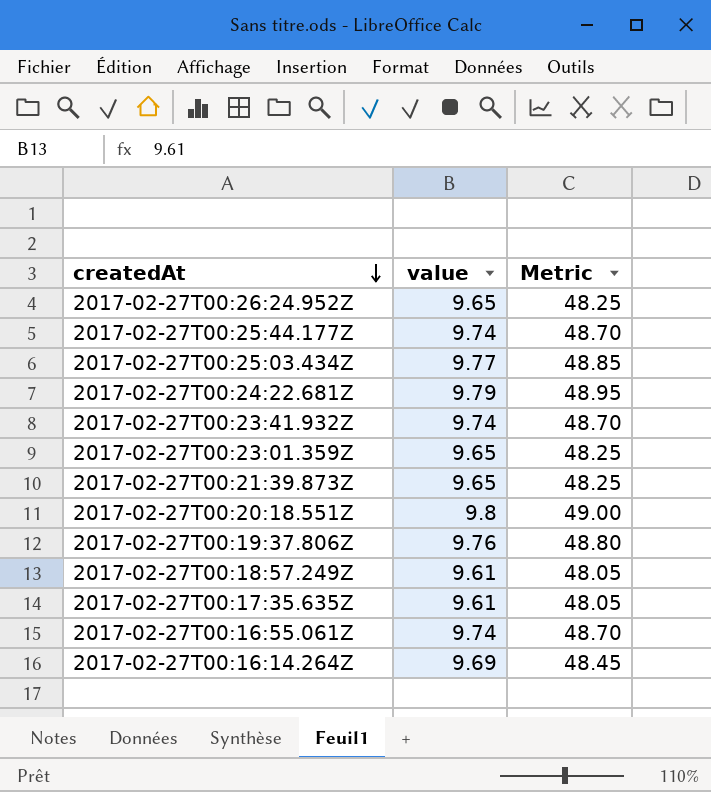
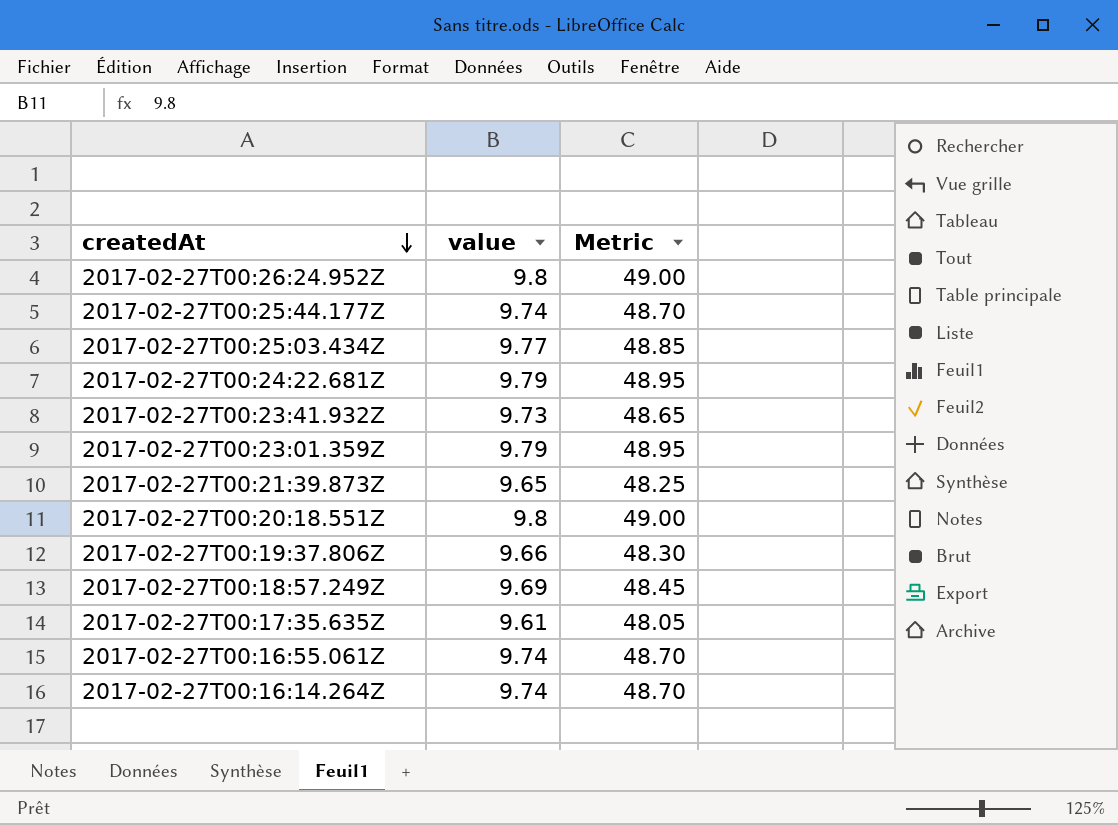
2017-02-27T00:26:24.952Z | value: 9.65 -> 9.8
2017-02-27T00:26:24.952Z | Metric: 48.25 -> 49.00
2017-02-27T00:23:41.932Z | value: 9.74 -> 9.73
2017-02-27T00:23:41.932Z | Metric: 48.70 -> 48.65
2017-02-27T00:23:01.359Z | value: 9.65 -> 9.79
2017-02-27T00:23:01.359Z | Metric: 48.25 -> 48.95
2017-02-27T00:19:37.806Z | value: 9.76 -> 9.66
2017-02-27T00:19:37.806Z | Metric: 48.80 -> 48.30
2017-02-27T00:18:57.249Z | value: 9.61 -> 9.69
2017-02-27T00:18:57.249Z | Metric: 48.05 -> 48.45
2017-02-27T00:16:14.264Z | value: 9.69 -> 9.74
2017-02-27T00:16:14.264Z | Metric: 48.45 -> 48.70

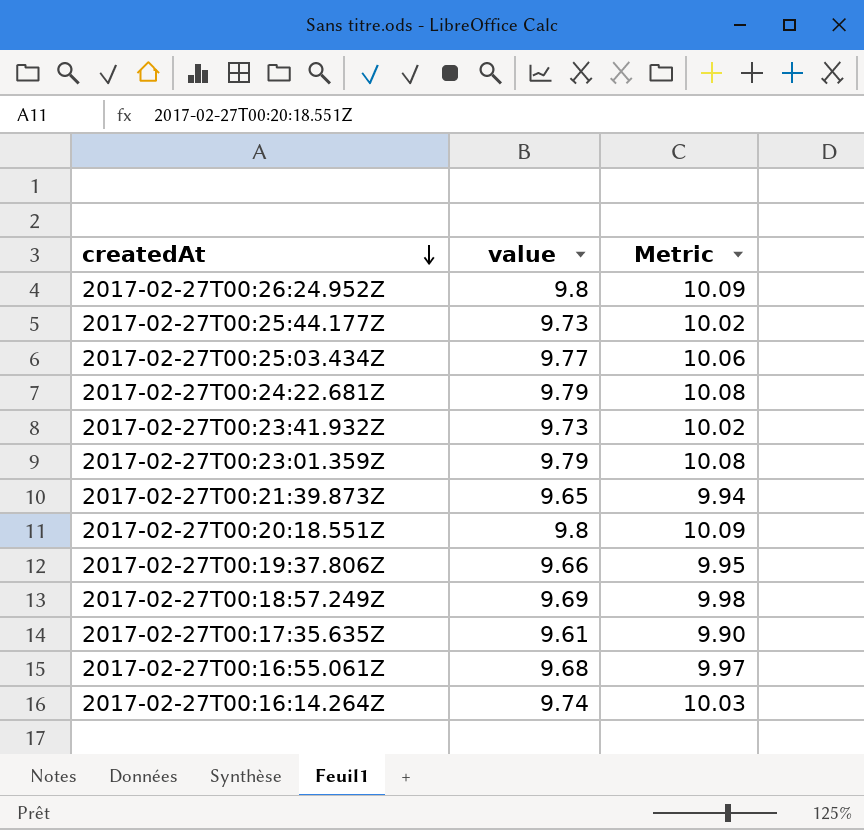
column Metric | formula: [value] * 5 -> [value] * 1.03
2017-02-27T00:25:44.177Z | value: 9.74 -> 9.73
2017-02-27T00:16:55.061Z | value: 9.74 -> 9.68

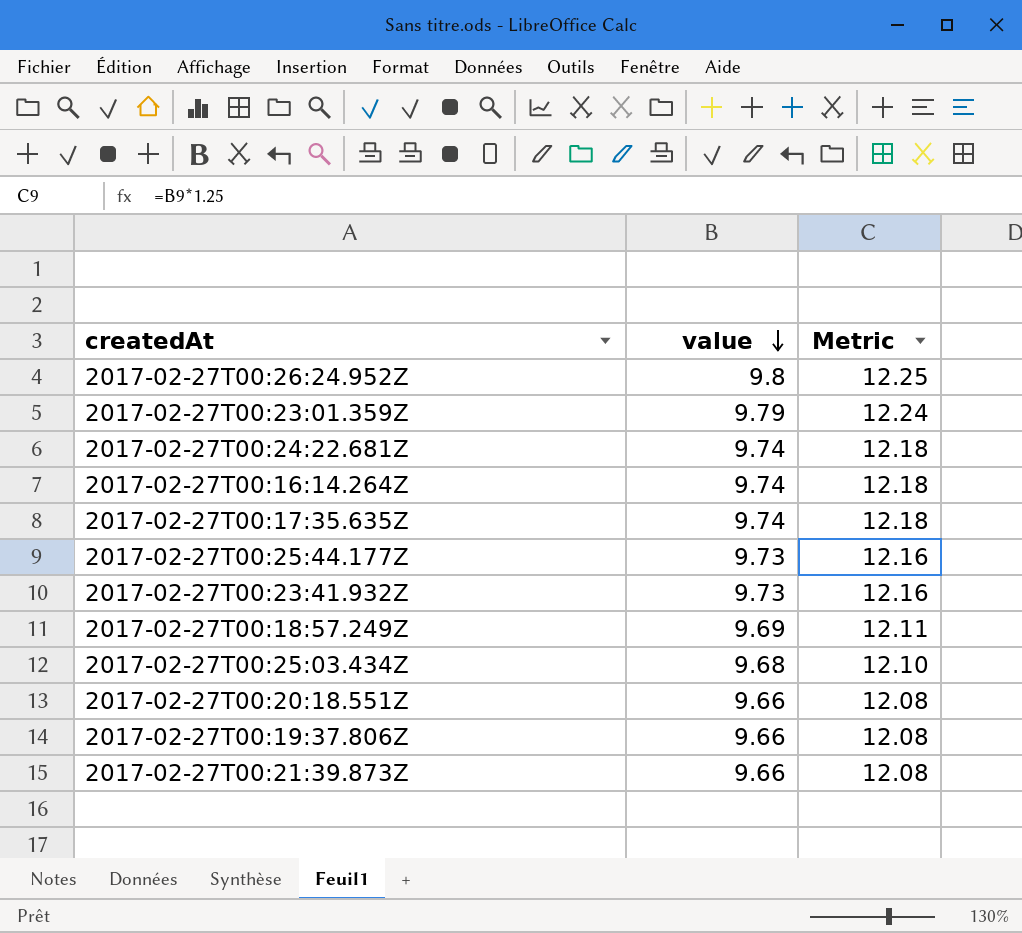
row order: createdAt descending -> value descending
column Metric | formula: [value] * 1.03 -> [value] * 1.25
row 2017-02-27T00:16:55.061Z: 9.68 | 9.97 -> none
2017-02-27T00:24:22.681Z | value: 9.79 -> 9.74
2017-02-27T00:17:35.635Z | value: 9.61 -> 9.74
2017-02-27T00:25:03.434Z | value: 9.77 -> 9.68
2017-02-27T00:20:18.551Z | value: 9.8 -> 9.66
2017-02-27T00:21:39.873Z | value: 9.65 -> 9.66

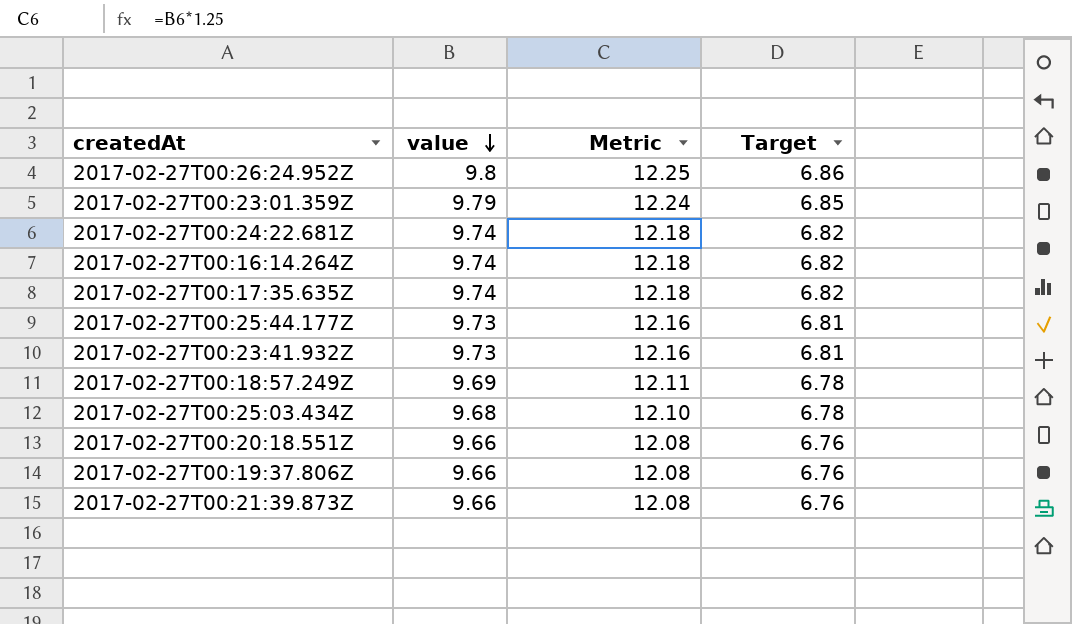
column Target | formula: none -> [value] * 0.7

